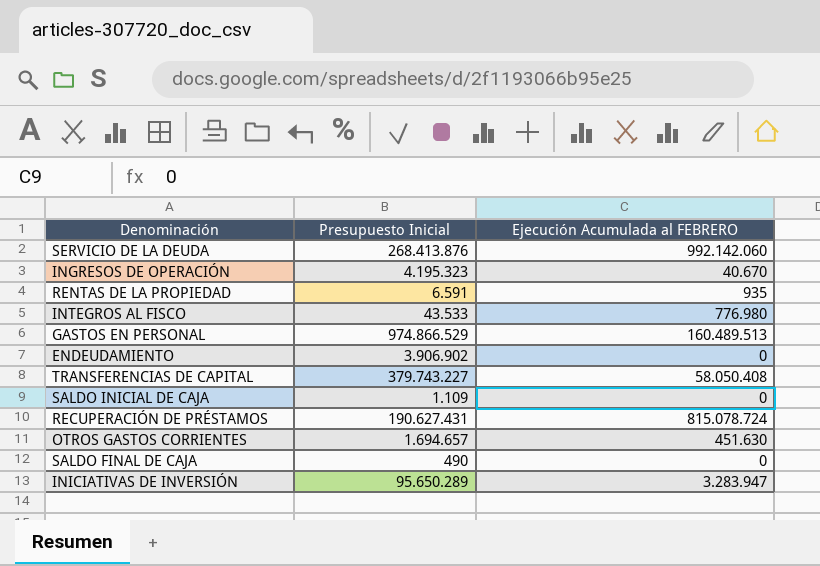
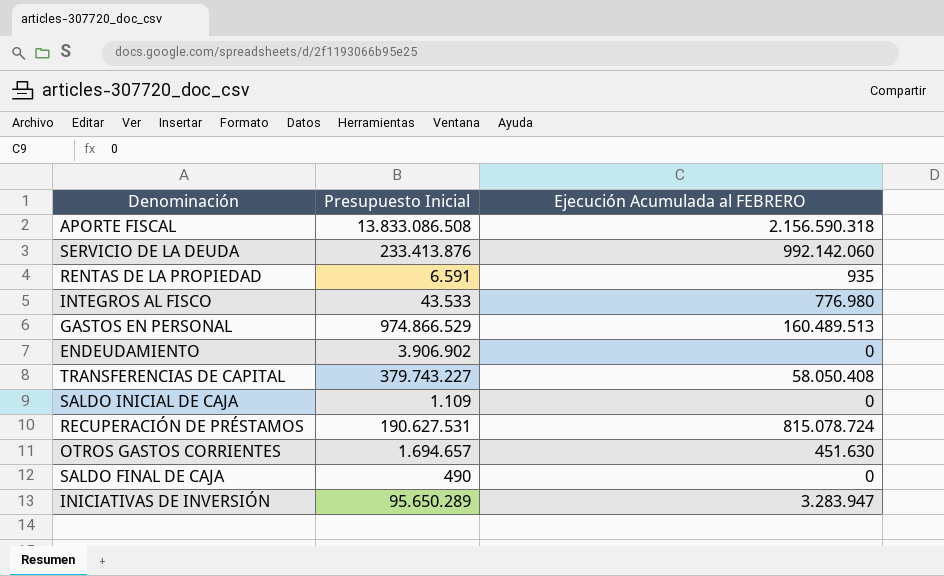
row INGRESOS DE OPERACIÓN: 4.195.323 | 40.670 -> none
row APORTE FISCAL: none -> 13.833.086.508 | 2.156.590.318
SERVICIO DE LA DEUDA | Presupuesto Inicial: 268.413.876 -> 233.413.876
RECUPERACIÓN DE PRÉSTAMOS | Presupuesto Inicial: 190.627.431 -> 190.627.531

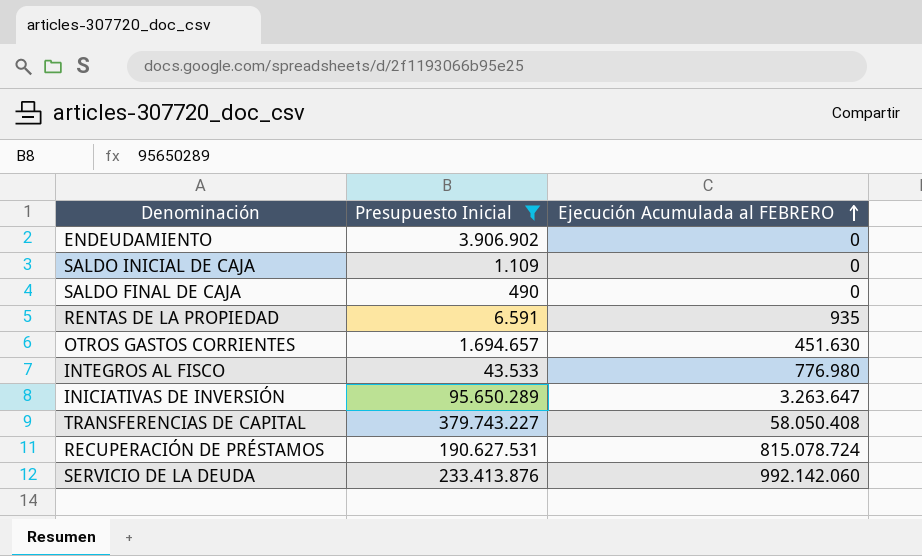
filter: none -> Presupuesto Inicial <= 379.743.227
row order: none -> Ejecución Acumulada al FEBRERO ascending
INICIATIVAS DE INVERSIÓN | Ejecución Acumulada al FEBRERO: 3.283.947 -> 3.263.647

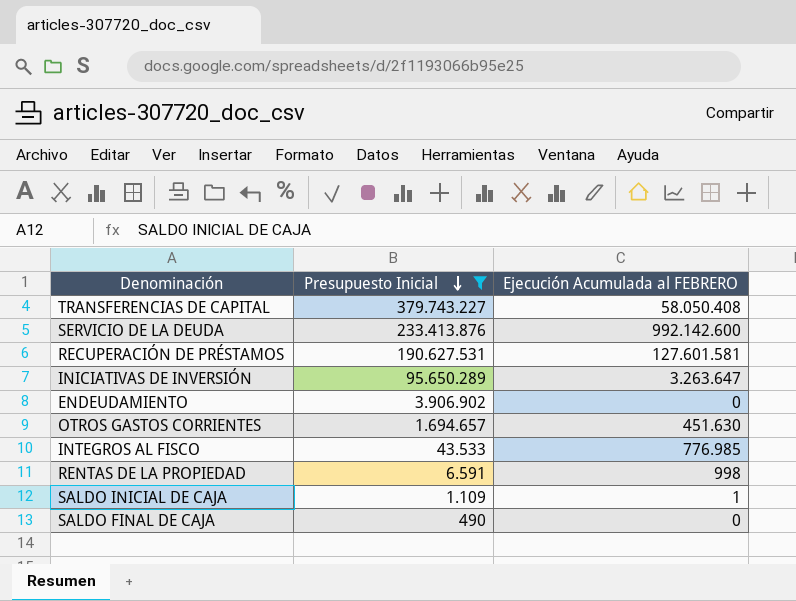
row order: Ejecución Acumulada al FEBRERO ascending -> Presupuesto Inicial descending
SERVICIO DE LA DEUDA | Ejecución Acumulada al FEBRERO: 992.142.060 -> 992.142.600
RECUPERACIÓN DE PRÉSTAMOS | Ejecución Acumulada al FEBRERO: 815.078.724 -> 127.601.581
INTEGROS AL FISCO | Ejecución Acumulada al FEBRERO: 776.980 -> 776.985
RENTAS DE LA PROPIEDAD | Ejecución Acumulada al FEBRERO: 935 -> 998
SALDO INICIAL DE CAJA | Ejecución Acumulada al FEBRERO: 0 -> 1

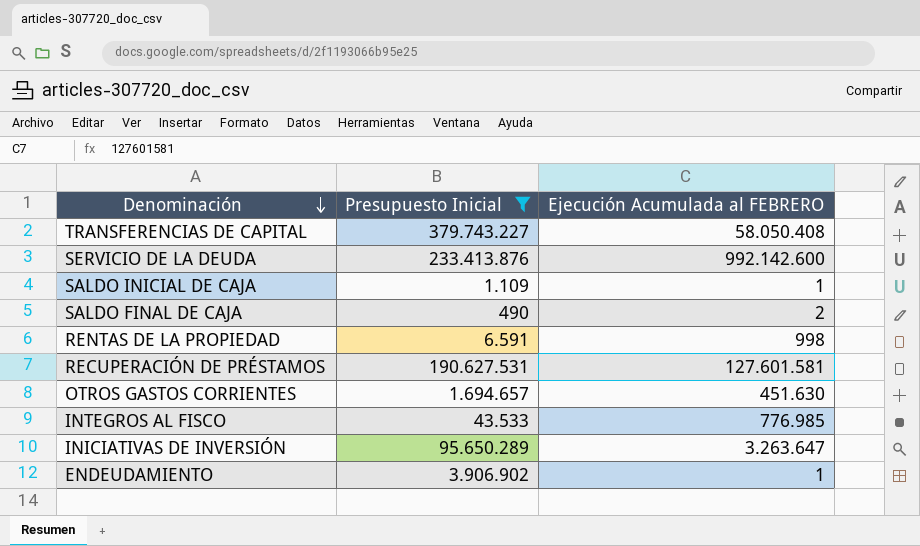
row order: Presupuesto Inicial descending -> Denominación descending
SALDO FINAL DE CAJA | Ejecución Acumulada al FEBRERO: 0 -> 2
ENDEUDAMIENTO | Ejecución Acumulada al FEBRERO: 0 -> 1

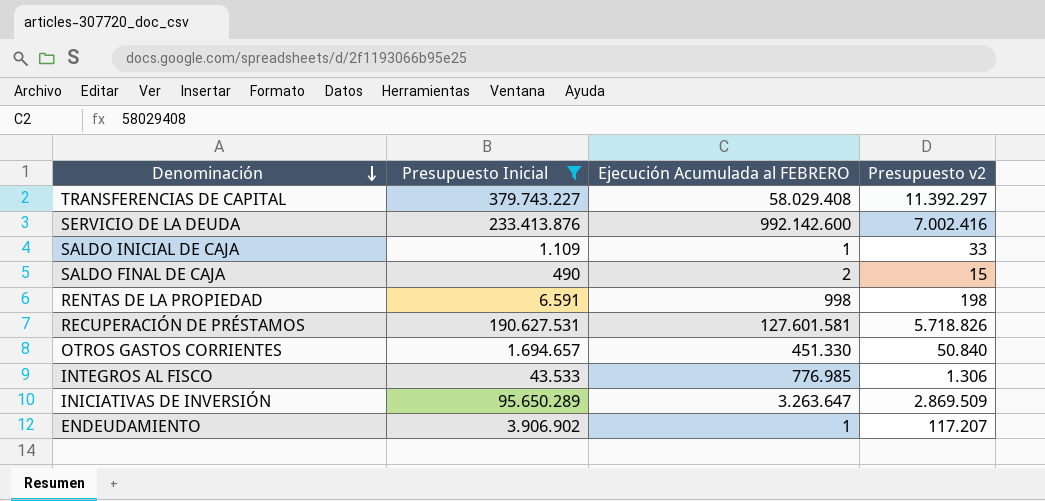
column Presupuesto v2 | formula: none -> [Presupuesto Inicial] * 0,03
TRANSFERENCIAS DE CAPITAL | Ejecución Acumulada al FEBRERO: 58.050.408 -> 58.029.408
OTROS GASTOS CORRIENTES | Ejecución Acumulada al FEBRERO: 451.630 -> 451.330

